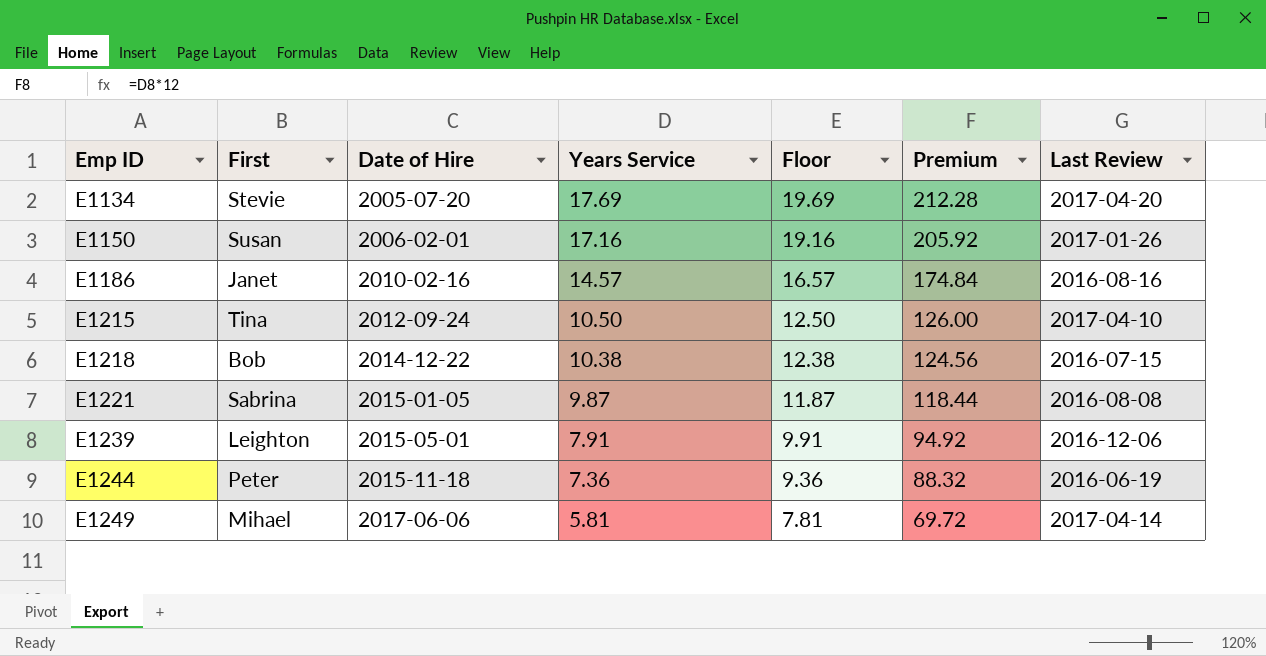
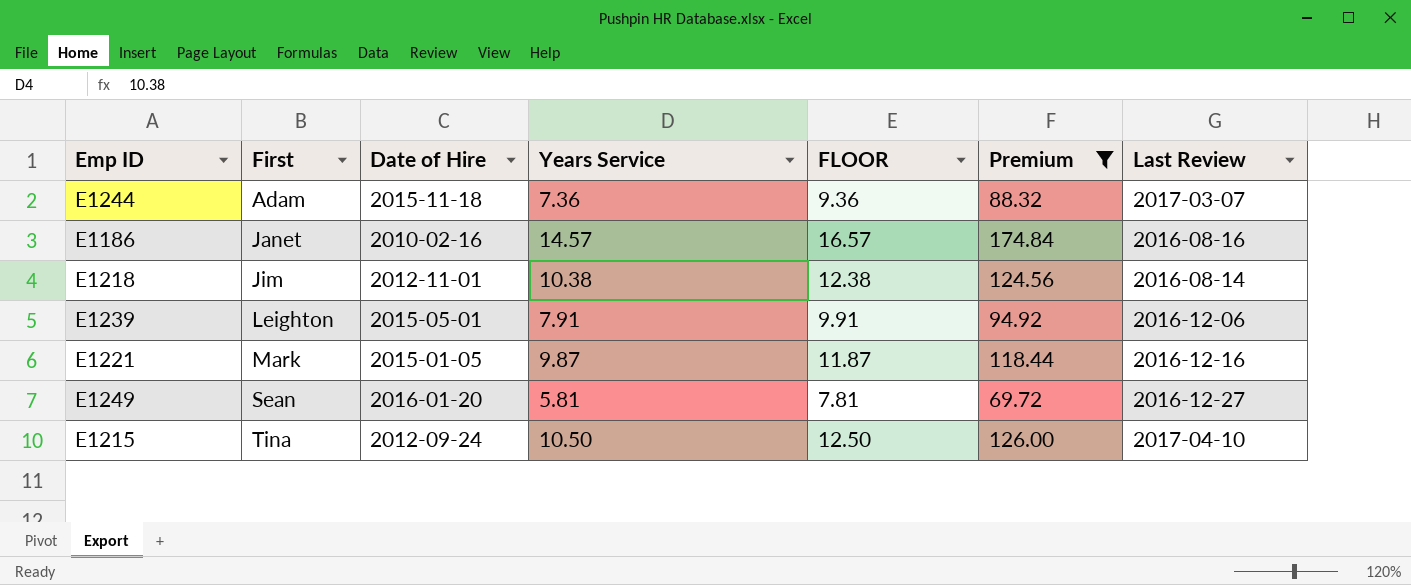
filter: none -> Premium <= 174.84
row order: Emp ID ascending -> First ascending
column name: Floor -> FLOOR
E1244 | First: Peter -> Adam
E1244 | Last Review: 2016-06-19 -> 2017-03-07
E1218 | First: Bob -> Jim
E1218 | Date of Hire: 2014-12-22 -> 2012-11-01
E1218 | Last Review: 2016-07-15 -> 2016-08-14
E1221 | First: Sabrina -> Mark
E1221 | Last Review: 2016-08-08 -> 2016-12-16
E1249 | First: Mihael -> Sean
E1249 | Date of Hire: 2017-06-06 -> 2016-01-20
E1249 | Last Review: 2017-04-14 -> 2016-12-27

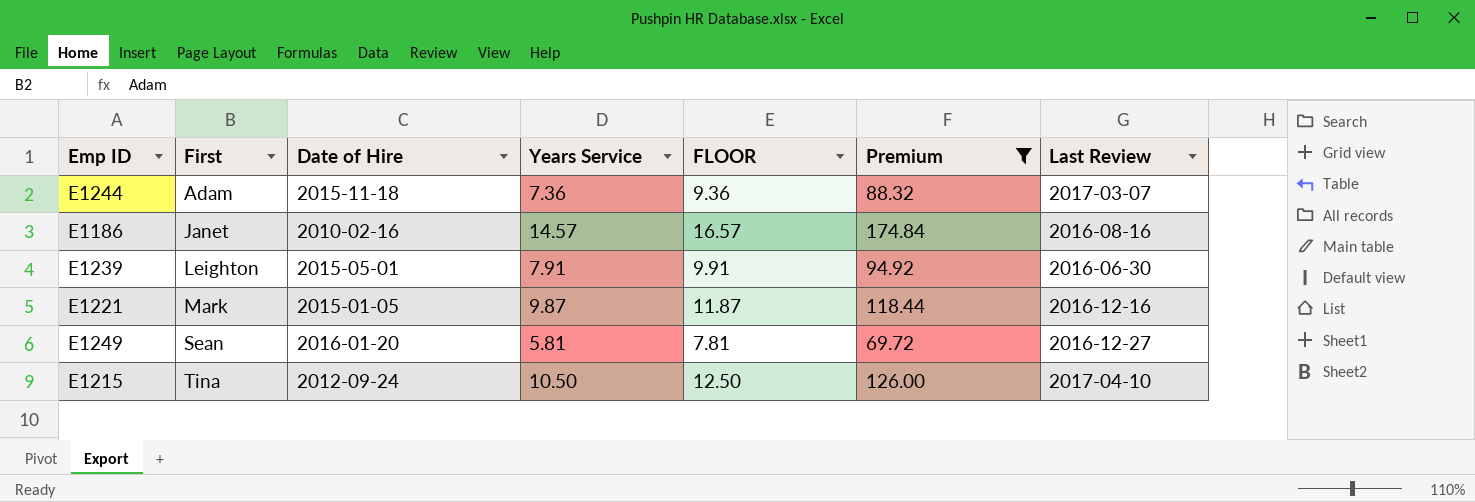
row E1218: Jim | 2012-11-01 | 10.38 | 12.38 | 124.56 | 2016-08-14 -> none
E1239 | Last Review: 2016-12-06 -> 2016-06-30

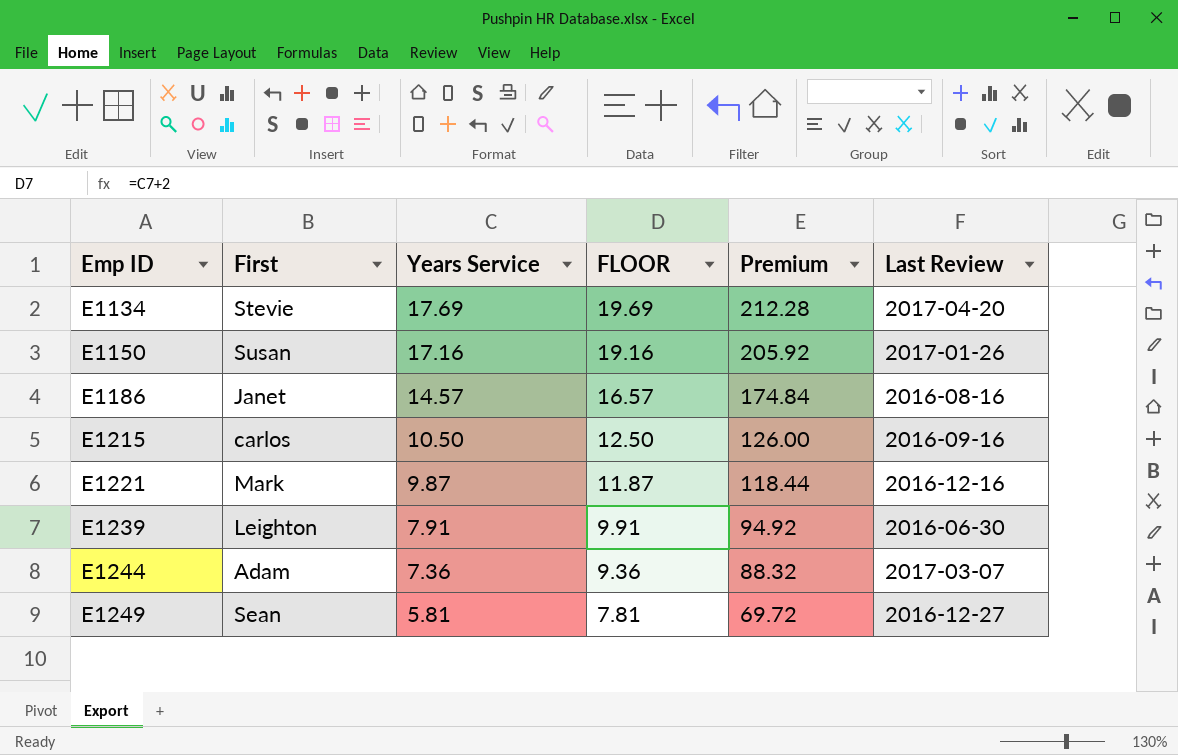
filter: Premium <= 174.84 -> none
row order: First ascending -> Emp ID ascending
column Date of Hire | position: 3 -> none
E1215 | First: Tina -> carlos
E1215 | Last Review: 2017-04-10 -> 2016-09-16

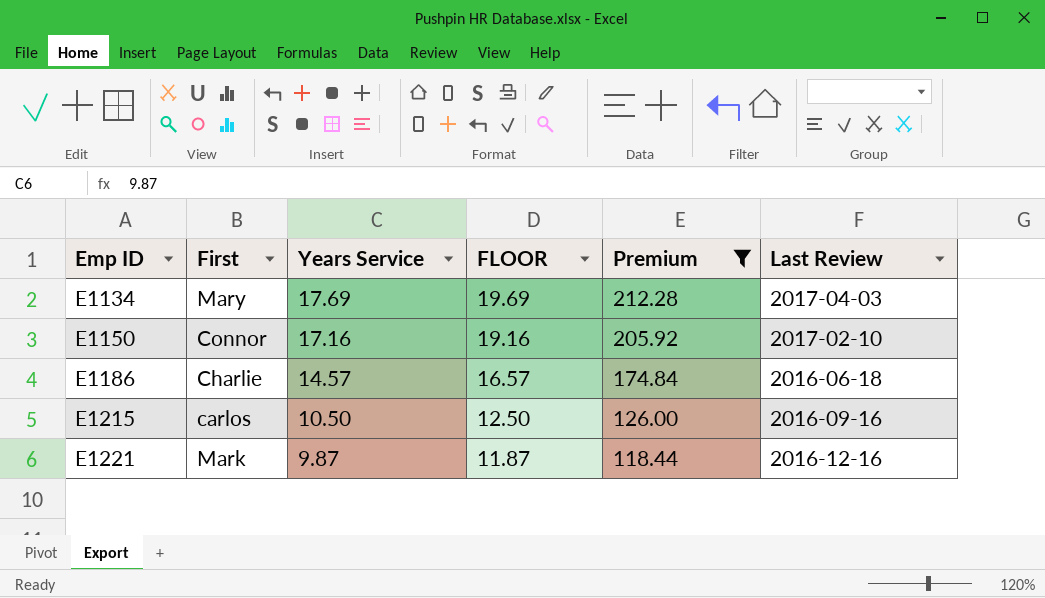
filter: none -> Premium >= 118.44
E1134 | First: Stevie -> Mary
E1134 | Last Review: 2017-04-20 -> 2017-04-03
E1150 | First: Susan -> Connor
E1150 | Last Review: 2017-01-26 -> 2017-02-10
E1186 | First: Janet -> Charlie
E1186 | Last Review: 2016-08-16 -> 2016-06-18

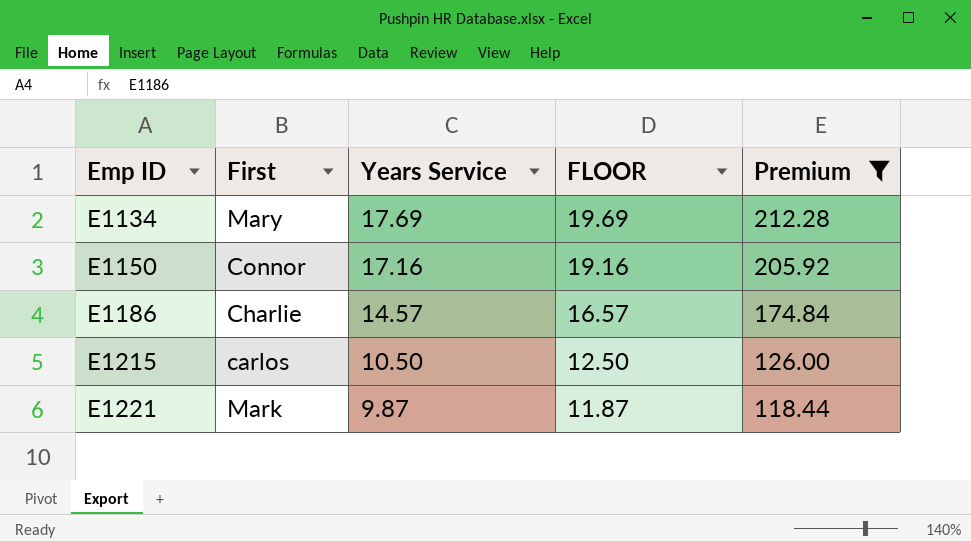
column Last Review | position: 6 -> none

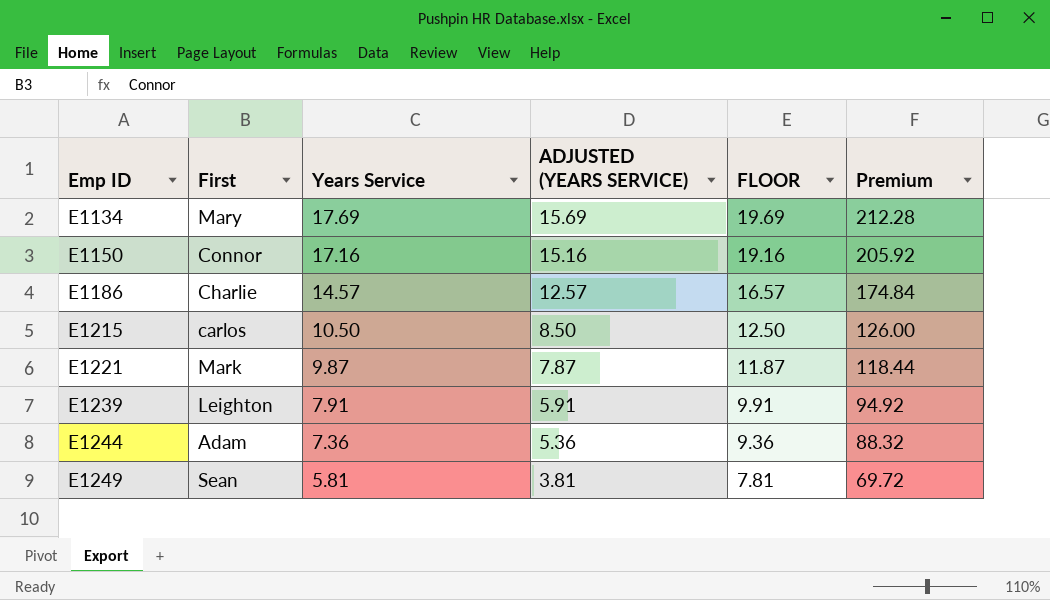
filter: Premium >= 118.44 -> none
column ADJUSTED (YEARS SERVICE) | formula: none -> [Years Service] - 2

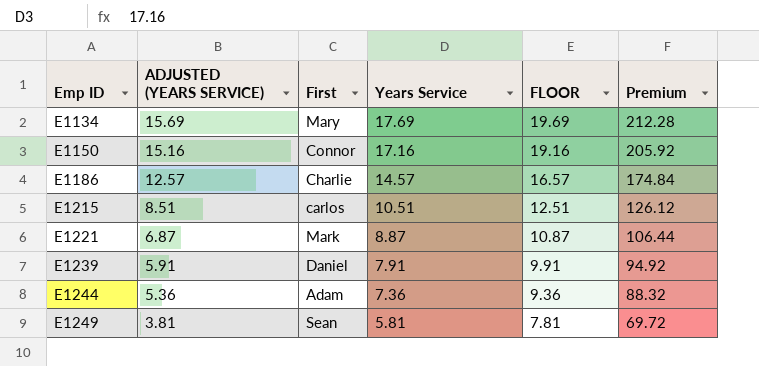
column ADJUSTED (YEARS SERVICE) | position: 4 -> 2
E1215 | ADJUSTED (YEARS SERVICE): 8.50 -> 8.51
E1215 | Years Service: 10.50 -> 10.51
E1215 | FLOOR: 12.50 -> 12.51
E1215 | Premium: 126.00 -> 126.12
E1221 | ADJUSTED (YEARS SERVICE): 7.87 -> 6.87
E1221 | Years Service: 9.87 -> 8.87
E1221 | FLOOR: 11.87 -> 10.87
E1221 | Premium: 118.44 -> 106.44
E1239 | First: Leighton -> Daniel

